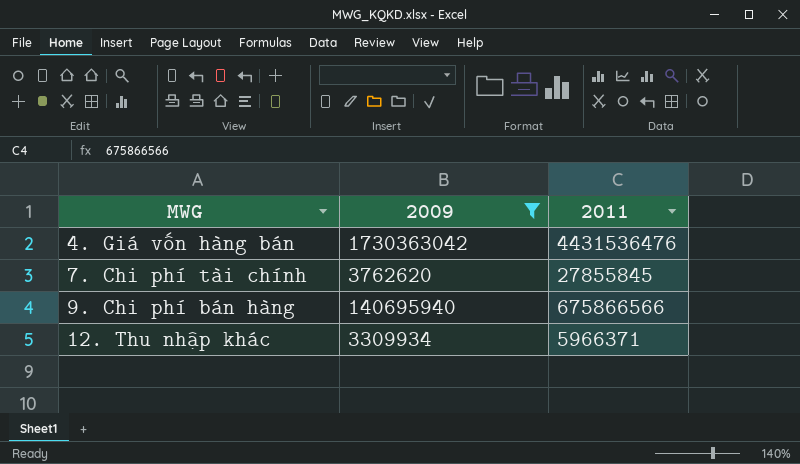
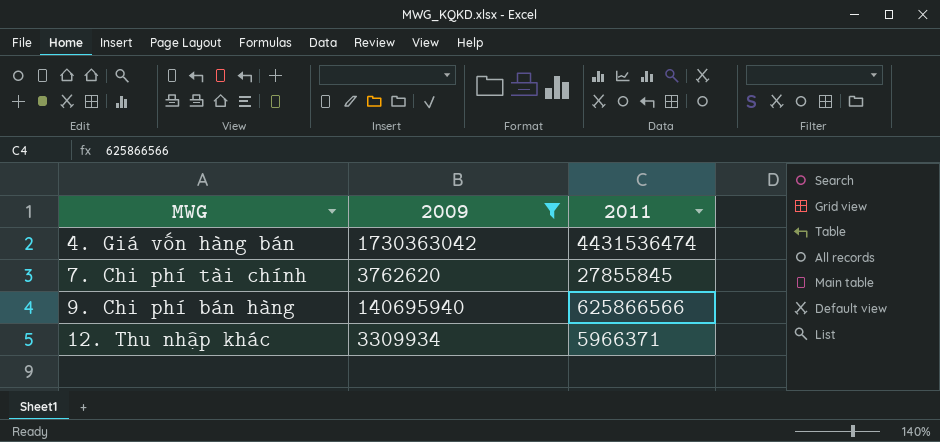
4. Giá vốn hàng bán | 2011: 4431536476 -> 4431536474
9. Chi phí bán hàng | 2011: 675866566 -> 625866566

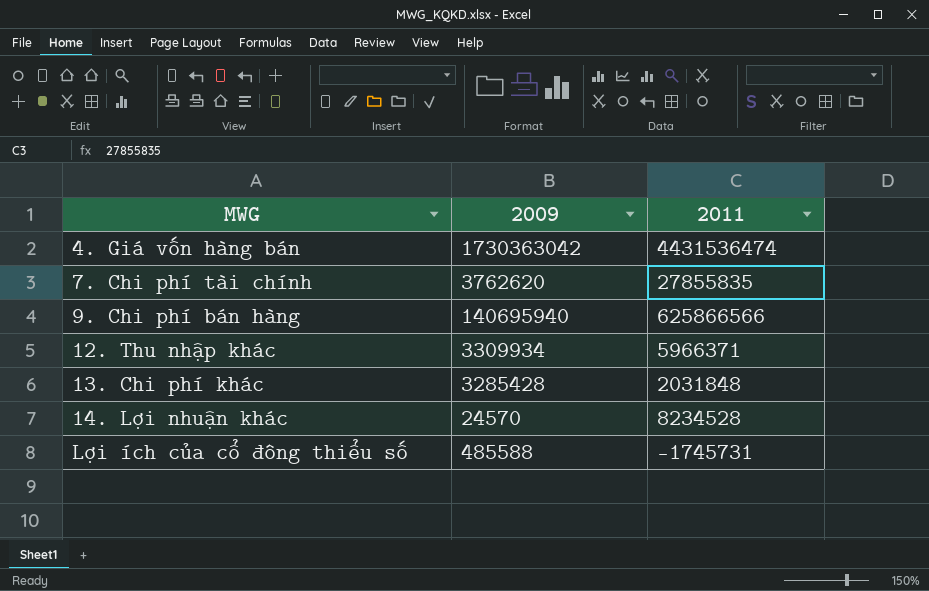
filter: 2009 >= 3309934 -> none
7. Chi phí tài chính | 2011: 27855845 -> 27855835

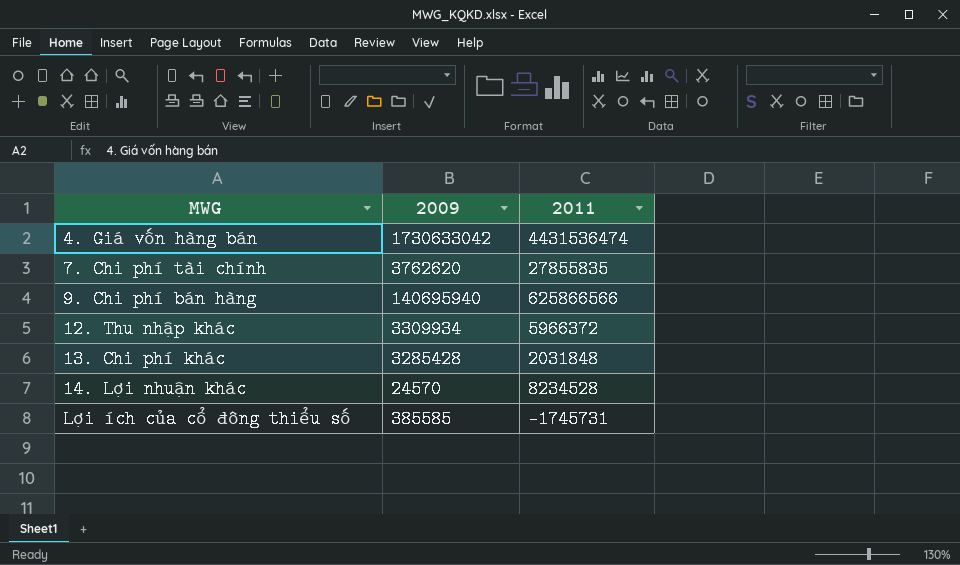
4. Giá vốn hàng bán | 2009: 1730363042 -> 1730633042
12. Thu nhập khác | 2011: 5966371 -> 5966372
Lợi ích của cổ đông thiểu số | 2009: 485588 -> 385585

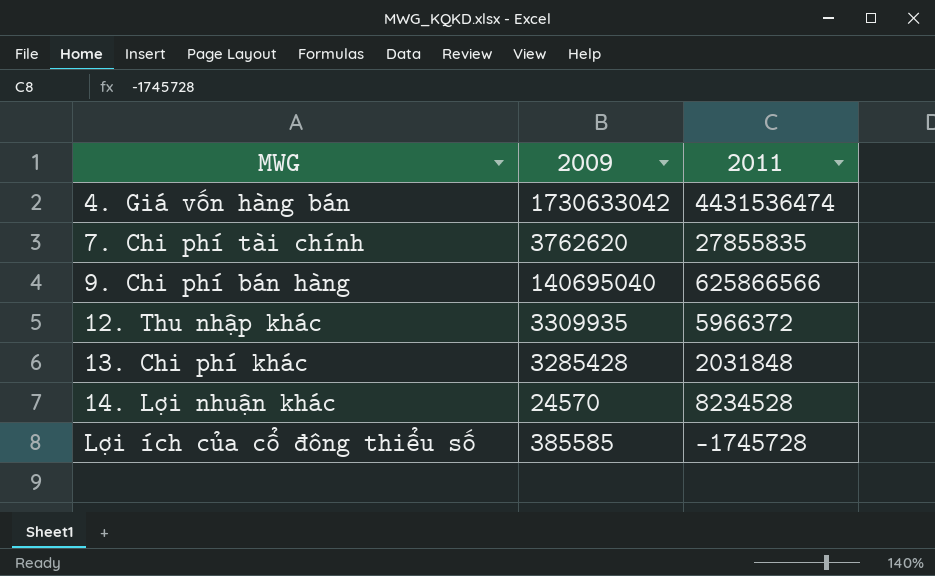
9. Chi phí bán hàng | 2009: 140695940 -> 140695040
12. Thu nhập khác | 2009: 3309934 -> 3309935
Lợi ích của cổ đông thiểu số | 2011: -1745731 -> -1745728

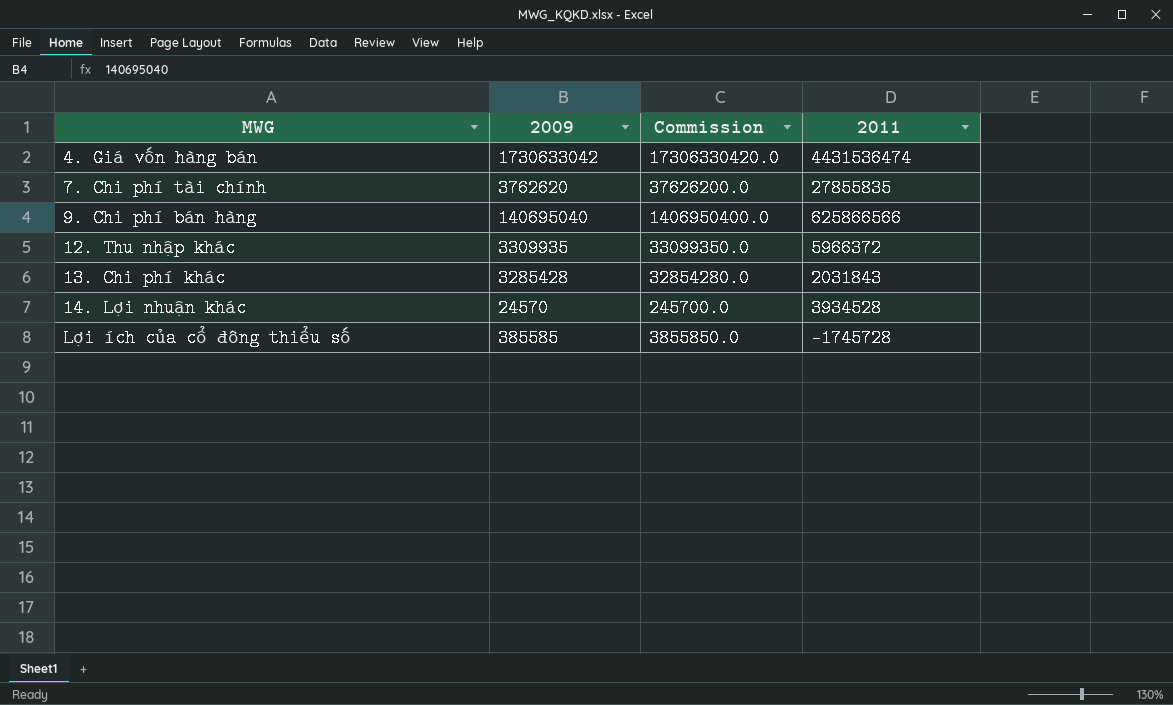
column Commission | formula: none -> [2009] * 10
13. Chi phí khác | 2011: 2031848 -> 2031843
14. Lợi nhuận khác | 2011: 8234528 -> 3934528

